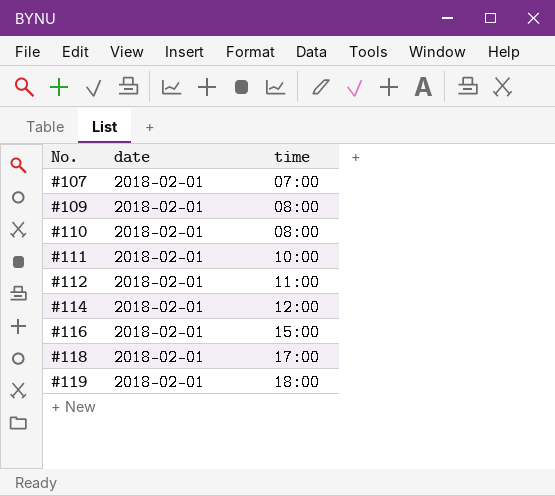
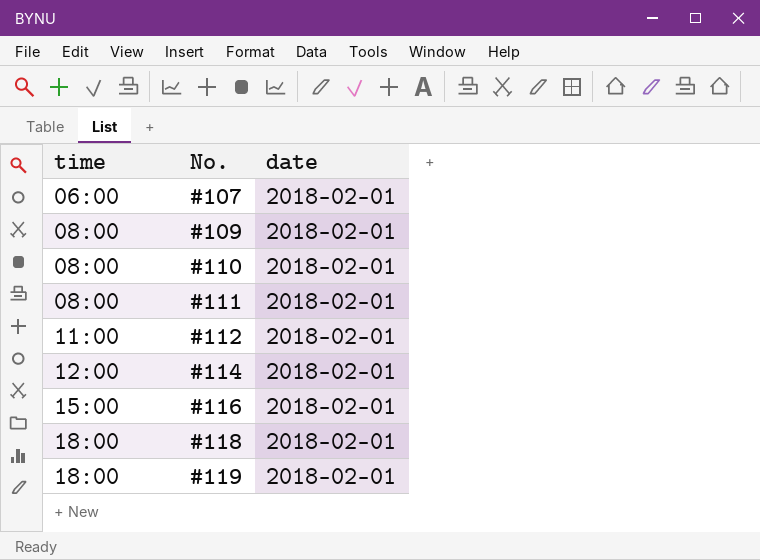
column time | position: 3 -> 1
#107 | time: 07:00 -> 06:00
#111 | time: 10:00 -> 08:00
#118 | time: 17:00 -> 18:00

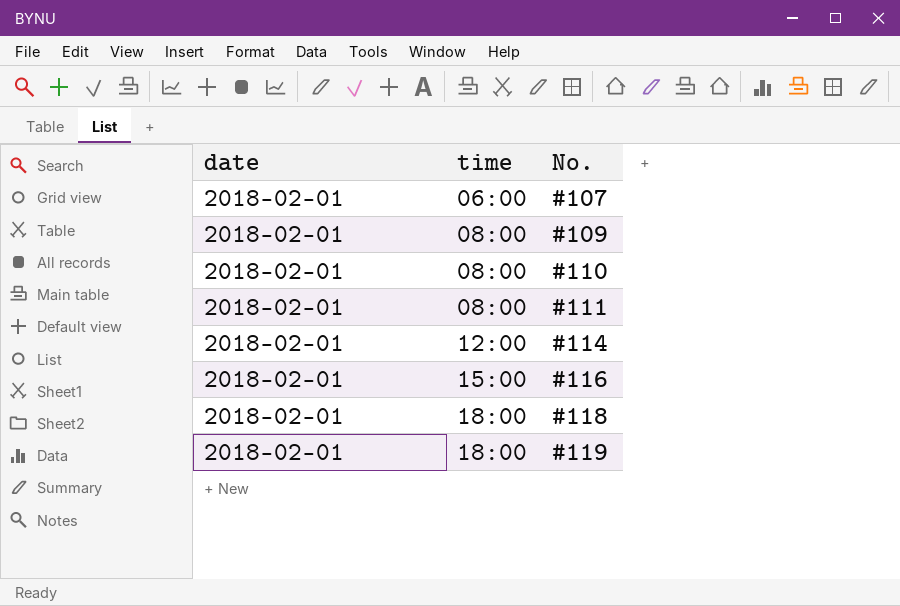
column date | position: 3 -> 1
row #112: 11:00 | 2018-02-01 -> none

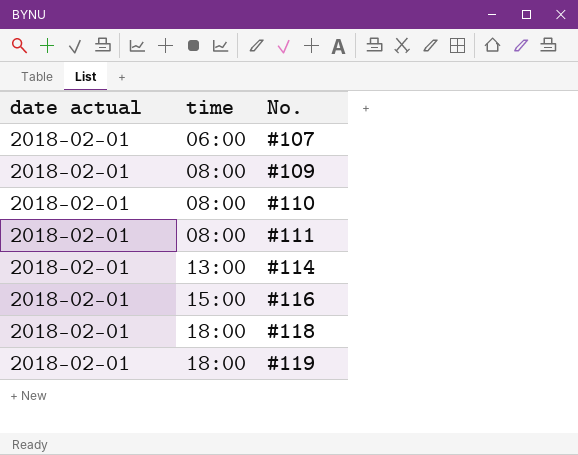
column name: date -> date actual
#114 | time: 12:00 -> 13:00

